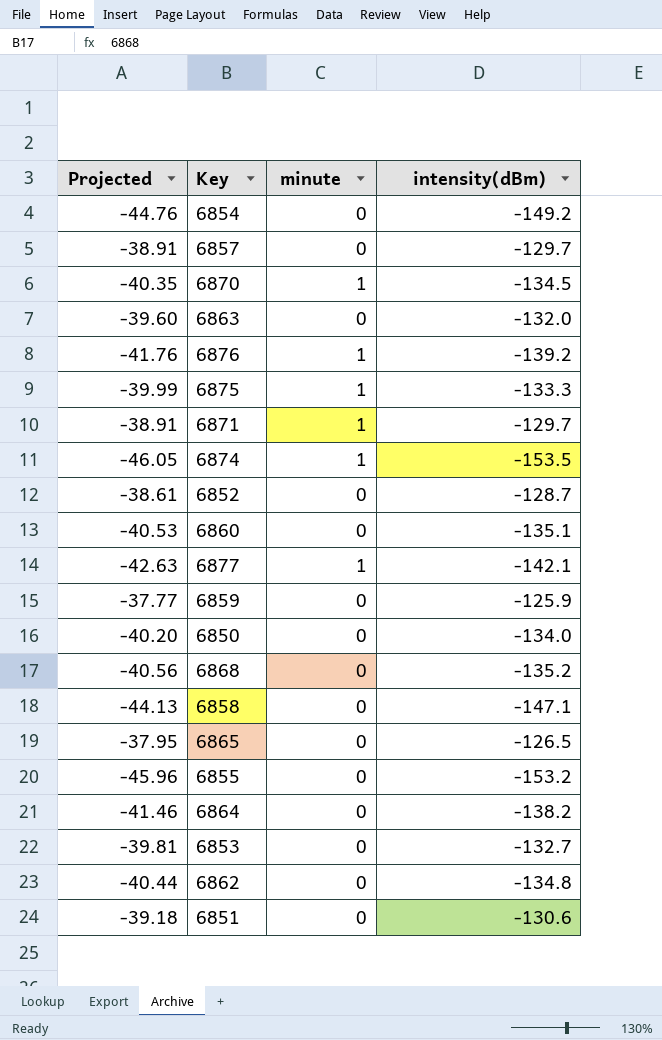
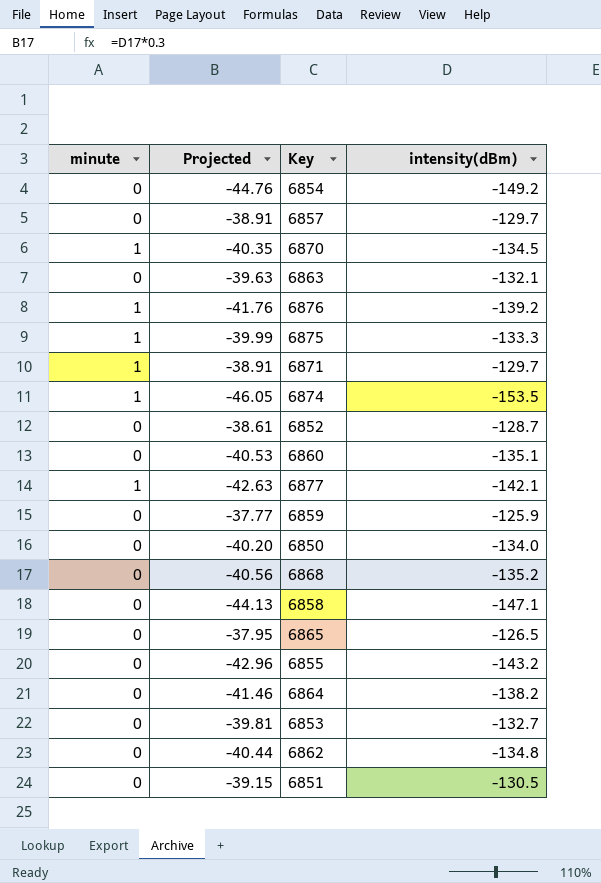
column minute | position: 3 -> 1
6863 | Projected: -39.60 -> -39.63
6863 | intensity(dBm): -132.0 -> -132.1
6855 | Projected: -45.96 -> -42.96
6855 | intensity(dBm): -153.2 -> -143.2
6851 | Projected: -39.18 -> -39.15
6851 | intensity(dBm): -130.6 -> -130.5

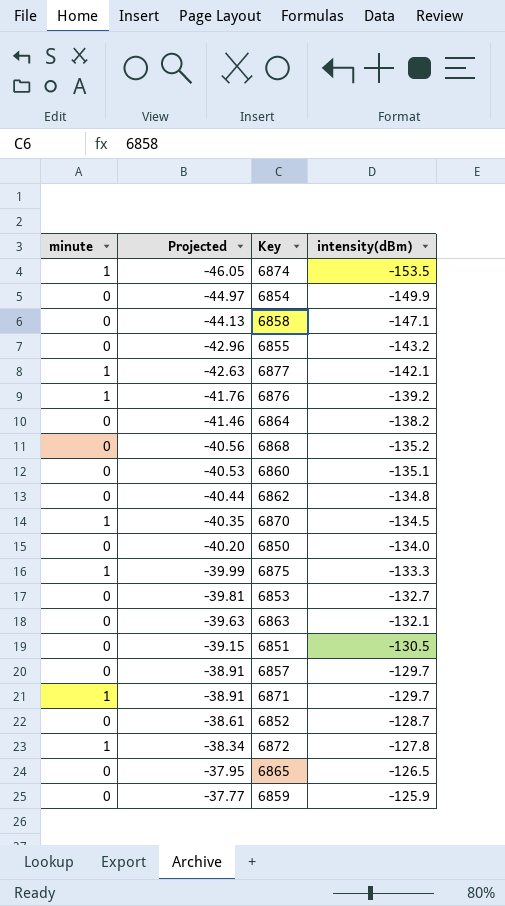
row order: none -> Projected ascending
6854 | Projected: -44.76 -> -44.97
6854 | intensity(dBm): -149.2 -> -149.9
row 6872: none -> 1 | -38.34 | -127.8

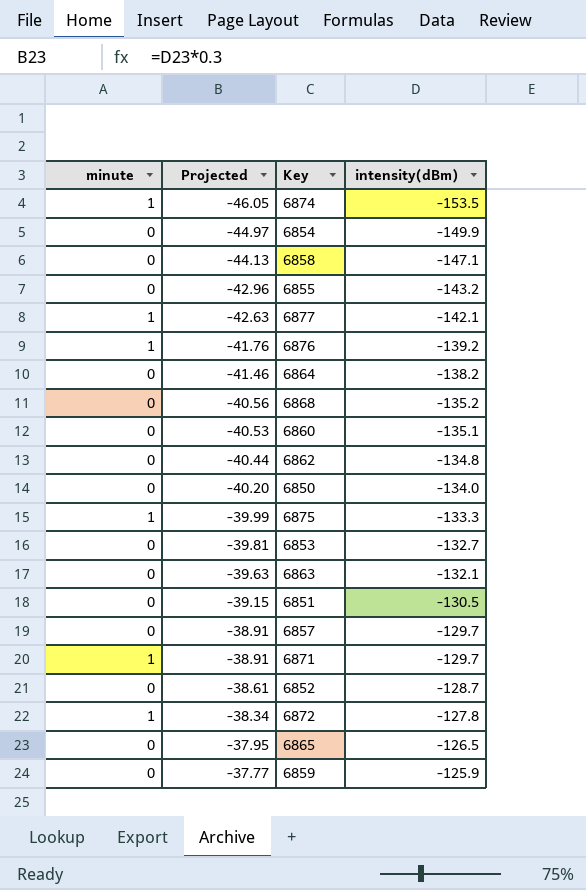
row 6870: 1 | -40.35 | -134.5 -> none

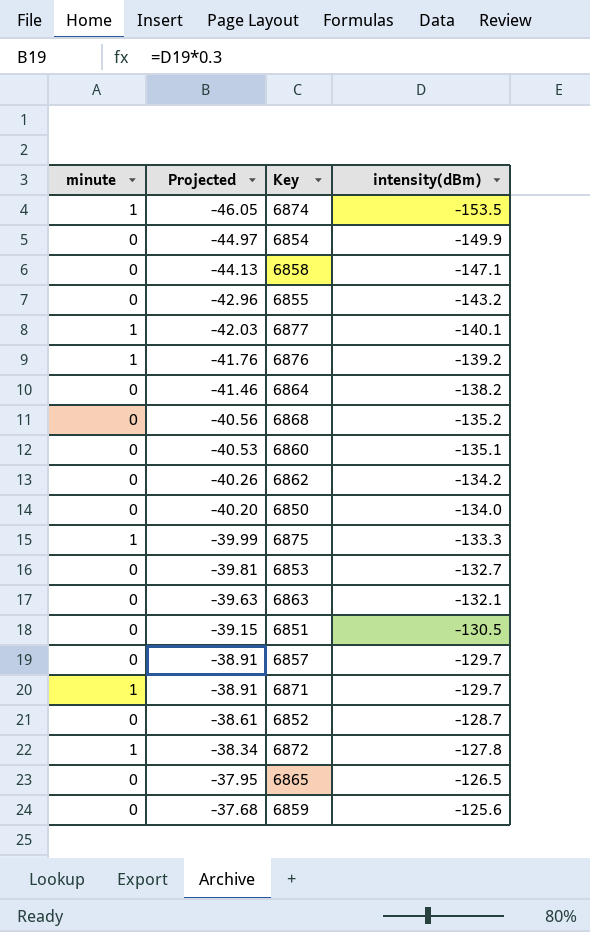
6877 | Projected: -42.63 -> -42.03
6877 | intensity(dBm): -142.1 -> -140.1
6862 | Projected: -40.44 -> -40.26
6862 | intensity(dBm): -134.8 -> -134.2
6859 | Projected: -37.77 -> -37.68
6859 | intensity(dBm): -125.9 -> -125.6

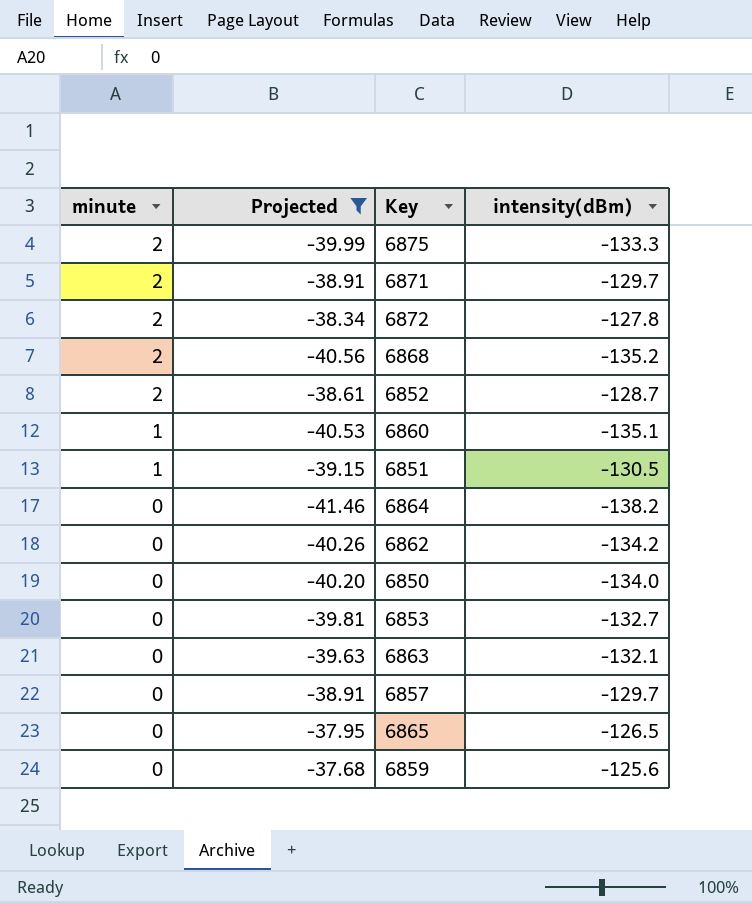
filter: none -> Projected >= -41.46
row order: Projected ascending -> minute descending
6875 | minute: 1 -> 2
6871 | minute: 1 -> 2
6872 | minute: 1 -> 2
6868 | minute: 0 -> 2
6852 | minute: 0 -> 2
6860 | minute: 0 -> 1
6851 | minute: 0 -> 1

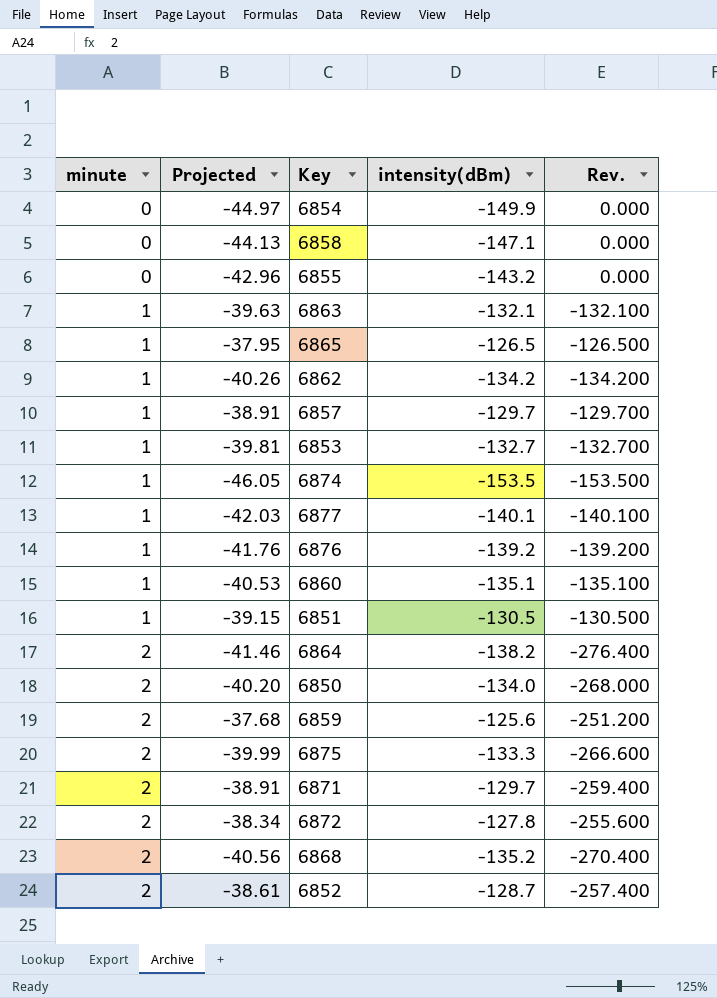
filter: Projected >= -41.46 -> none
row order: minute descending -> minute ascending
column Rev. | formula: none -> [minute] * [intensity(dBm)]
6863 | minute: 0 -> 1
6865 | minute: 0 -> 1
6862 | minute: 0 -> 1
6857 | minute: 0 -> 1
6853 | minute: 0 -> 1
6864 | minute: 0 -> 2
6850 | minute: 0 -> 2
6859 | minute: 0 -> 2

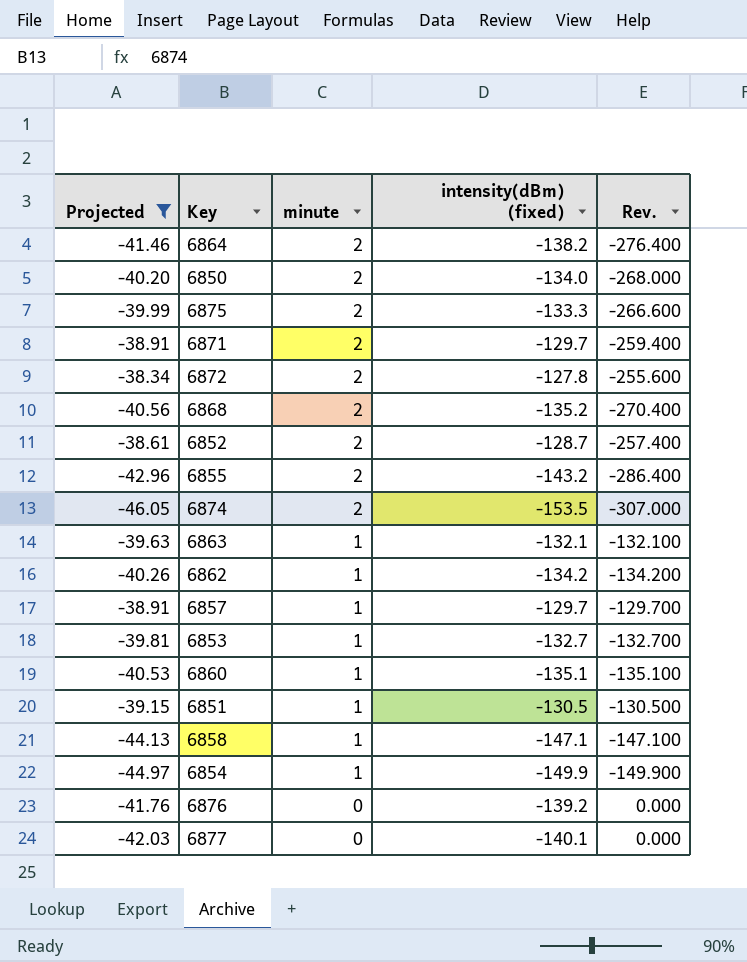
filter: none -> Projected <= -38.34
row order: minute ascending -> minute descending
column minute | position: 1 -> 3
column name: intensity(dBm) -> intensity(dBm) (fixed)
6855 | minute: 0 -> 2
6855 | Rev.: 0.000 -> -286.400
6874 | minute: 1 -> 2
6874 | Rev.: -153.500 -> -307.000
6858 | minute: 0 -> 1
6858 | Rev.: 0.000 -> -147.100
6854 | minute: 0 -> 1
6854 | Rev.: 0.000 -> -149.900
6876 | minute: 1 -> 0
6876 | Rev.: -139.200 -> 0.000
6877 | minute: 1 -> 0
6877 | Rev.: -140.100 -> 0.000

